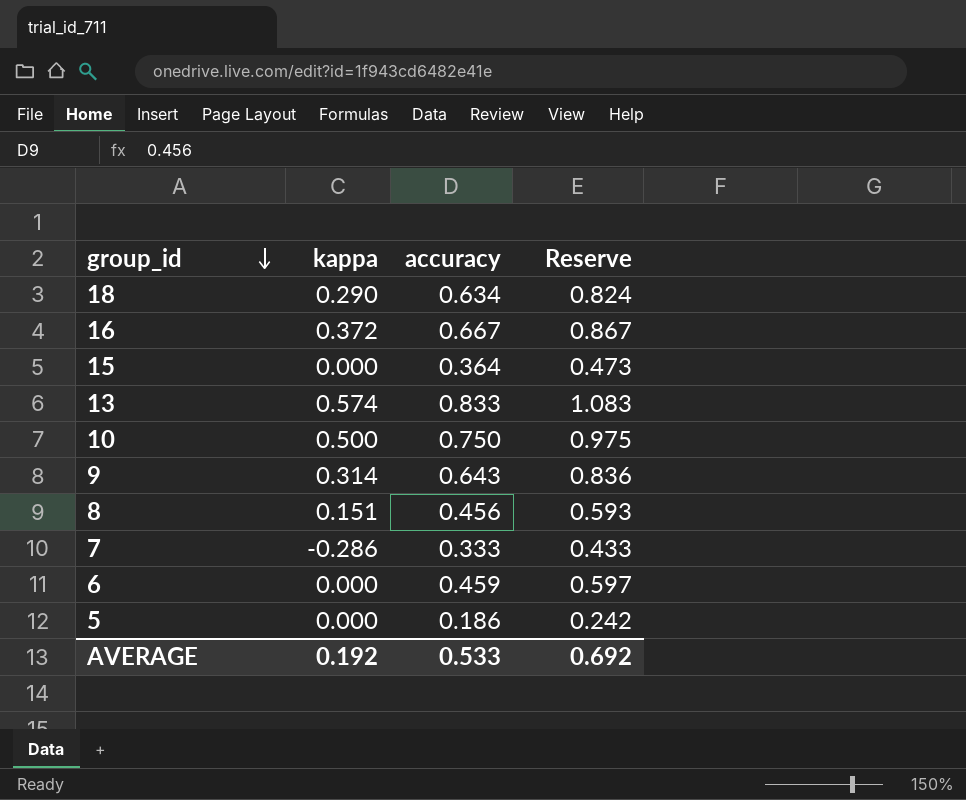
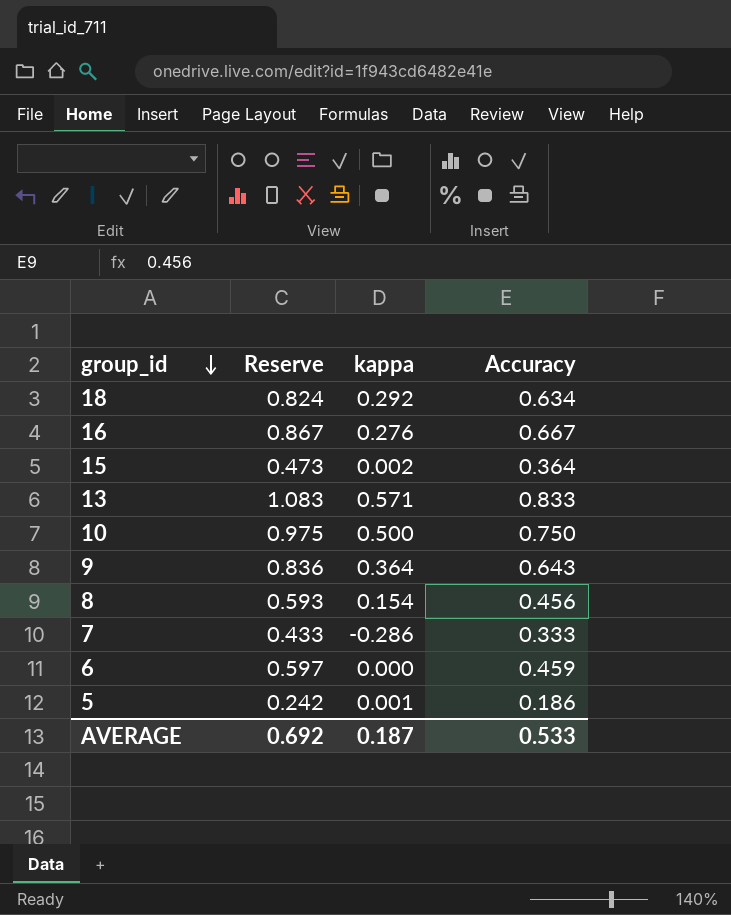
column Reserve | position: 4 -> 2
column name: accuracy -> Accuracy
18 | kappa: 0.290 -> 0.292
16 | kappa: 0.372 -> 0.276
15 | kappa: 0.000 -> 0.002
13 | kappa: 0.574 -> 0.571
9 | kappa: 0.314 -> 0.364
8 | kappa: 0.151 -> 0.154
5 | kappa: 0.000 -> 0.001
AVERAGE | kappa: 0.192 -> 0.187

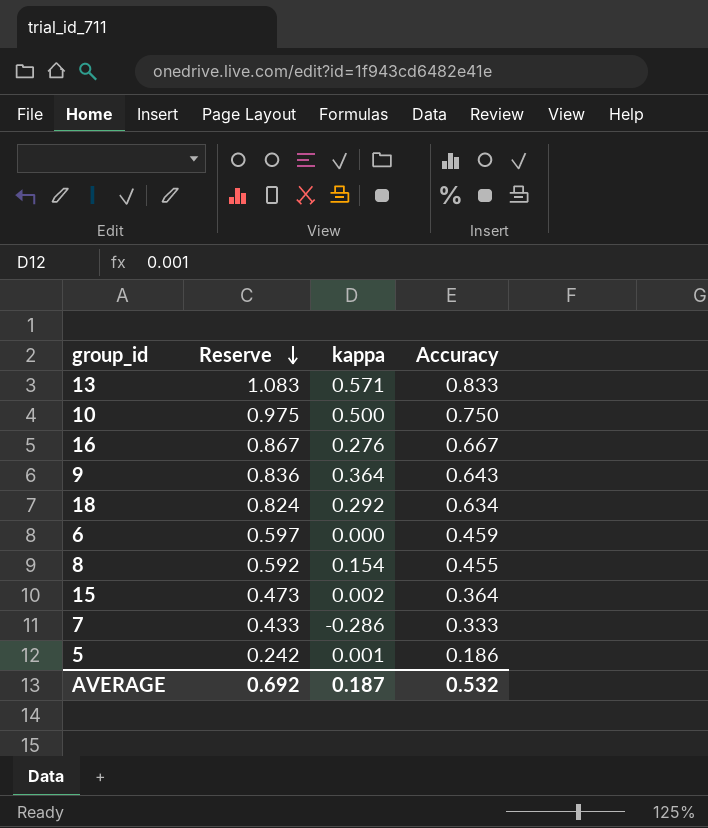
row order: group_id descending -> Reserve descending
8 | Reserve: 0.593 -> 0.592
8 | Accuracy: 0.456 -> 0.455
AVERAGE | Accuracy: 0.533 -> 0.532

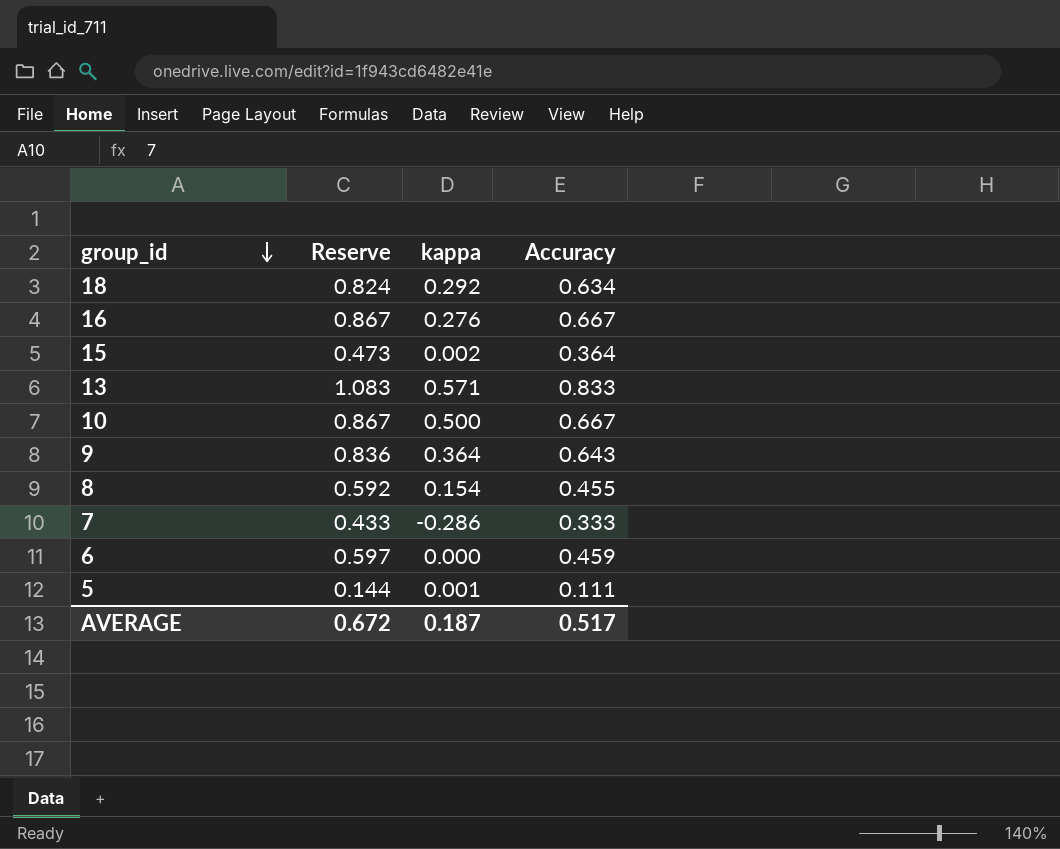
row order: Reserve descending -> group_id descending
10 | Reserve: 0.975 -> 0.867
10 | Accuracy: 0.750 -> 0.667
5 | Reserve: 0.242 -> 0.144
5 | Accuracy: 0.186 -> 0.111
AVERAGE | Reserve: 0.692 -> 0.672
AVERAGE | Accuracy: 0.532 -> 0.517

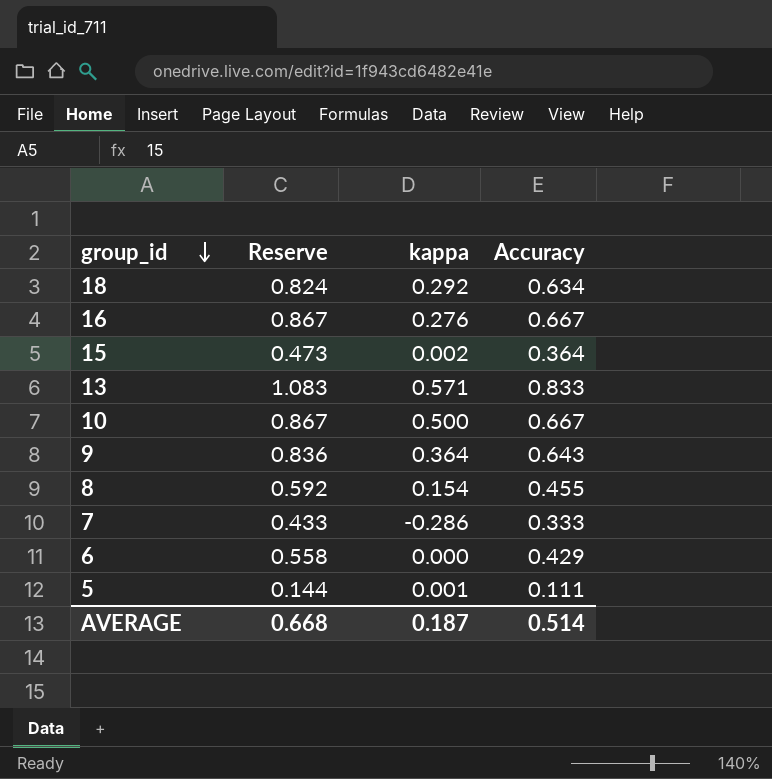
6 | Reserve: 0.597 -> 0.558
6 | Accuracy: 0.459 -> 0.429
AVERAGE | Reserve: 0.672 -> 0.668
AVERAGE | Accuracy: 0.517 -> 0.514

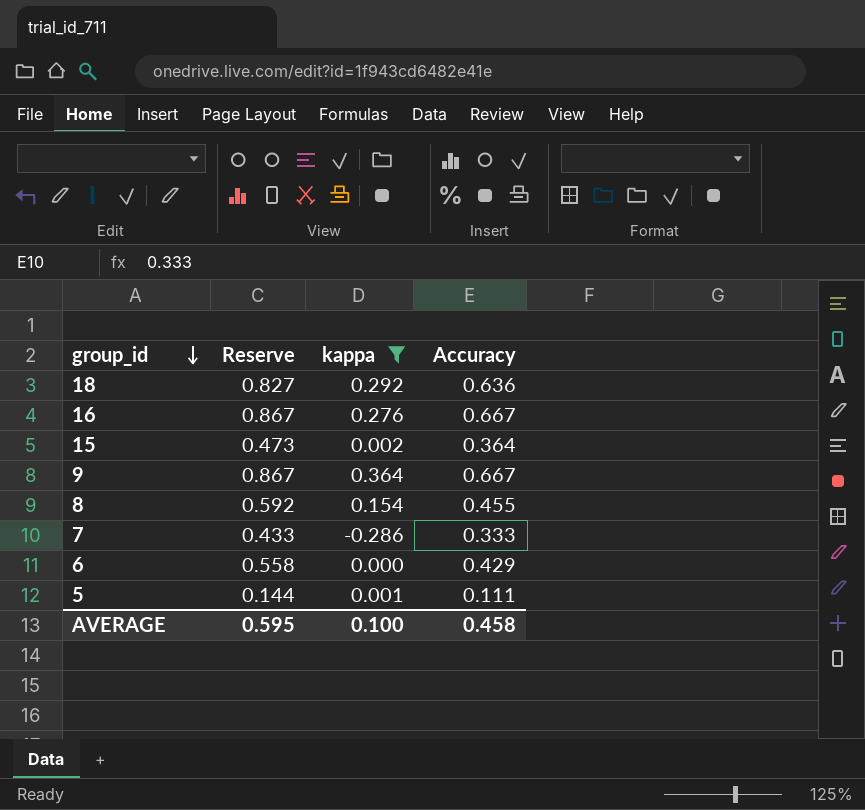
filter: none -> kappa <= 0.364
18 | Reserve: 0.824 -> 0.827
18 | Accuracy: 0.634 -> 0.636
9 | Reserve: 0.836 -> 0.867
9 | Accuracy: 0.643 -> 0.667
AVERAGE | Reserve: 0.668 -> 0.595
AVERAGE | kappa: 0.187 -> 0.100
AVERAGE | Accuracy: 0.514 -> 0.458

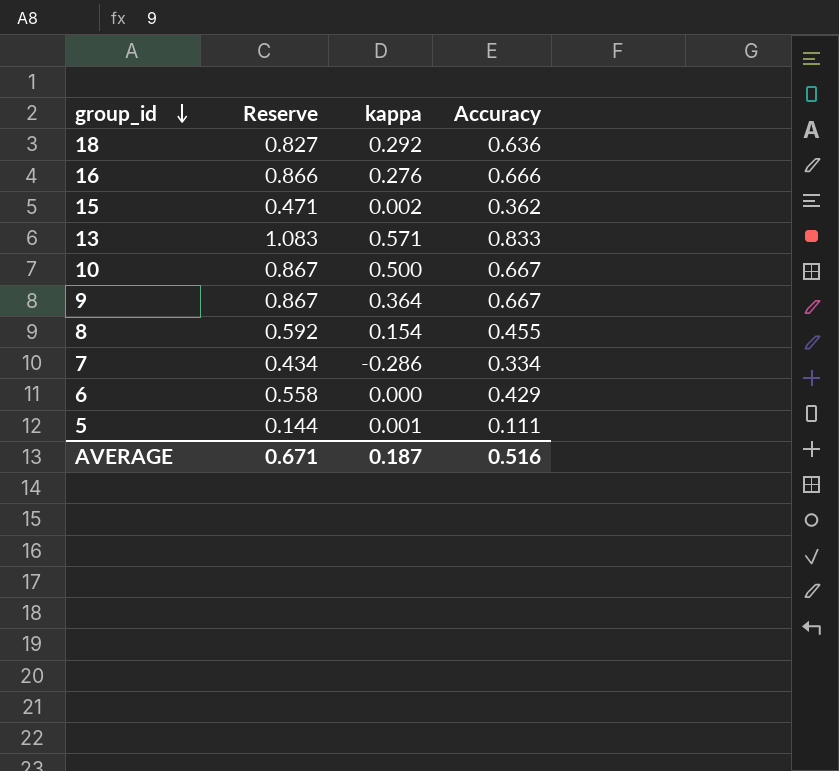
filter: kappa <= 0.364 -> none
16 | Reserve: 0.867 -> 0.866
16 | Accuracy: 0.667 -> 0.666
15 | Reserve: 0.473 -> 0.471
15 | Accuracy: 0.364 -> 0.362
7 | Reserve: 0.433 -> 0.434
7 | Accuracy: 0.333 -> 0.334
AVERAGE | Reserve: 0.595 -> 0.671
AVERAGE | kappa: 0.100 -> 0.187
AVERAGE | Accuracy: 0.458 -> 0.516

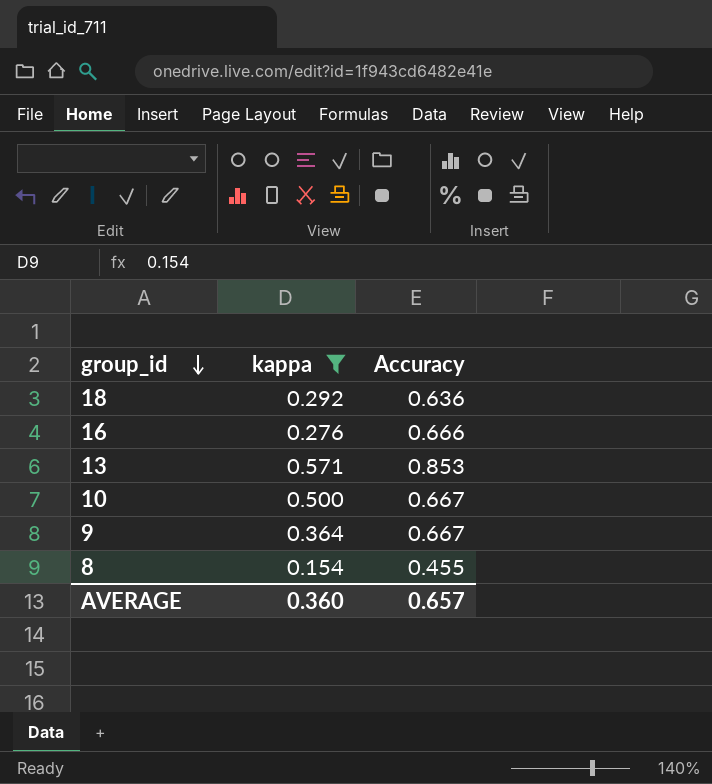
filter: none -> kappa >= 0.154
column Reserve | formula: [Accuracy] * 1.3 -> none
13 | Accuracy: 0.833 -> 0.853
AVERAGE | kappa: 0.187 -> 0.360
AVERAGE | Accuracy: 0.516 -> 0.657

